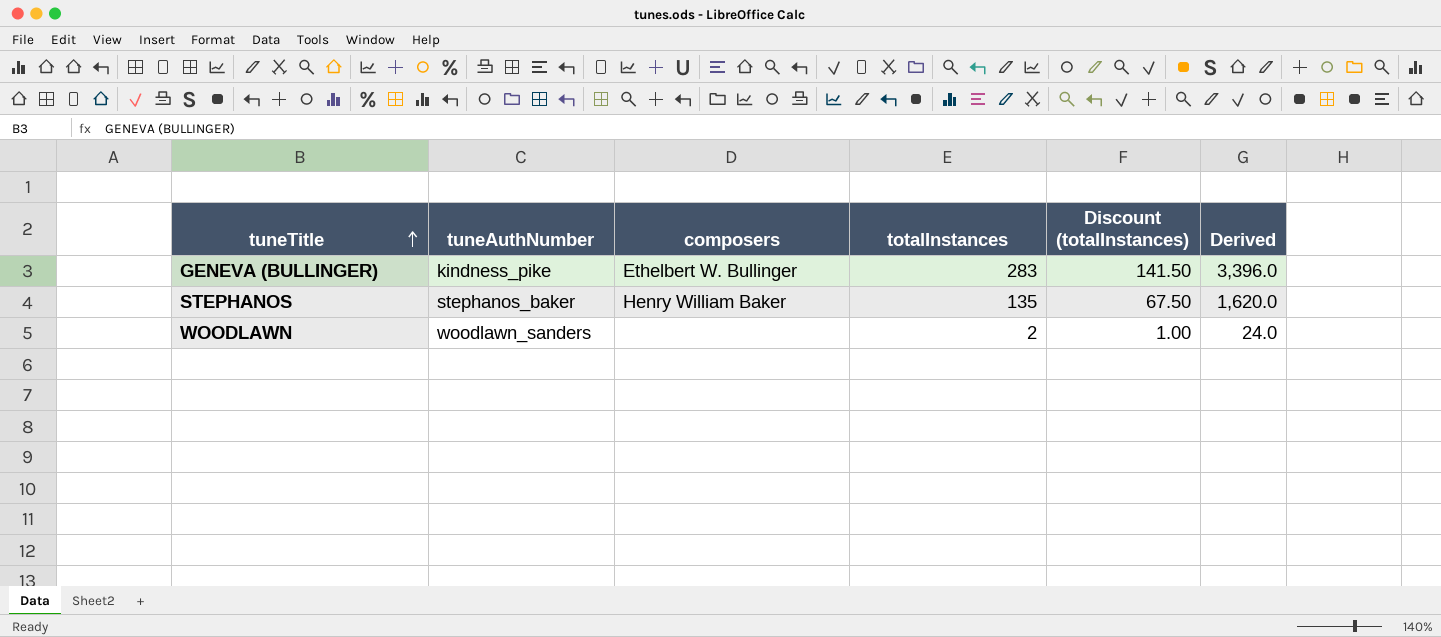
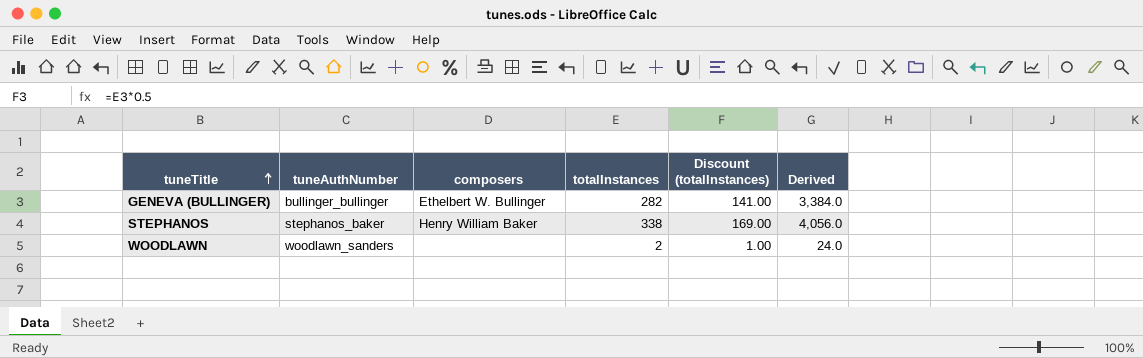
GENEVA (BULLINGER) | tuneAuthNumber: kindness_pike -> bullinger_bullinger
GENEVA (BULLINGER) | totalInstances: 283 -> 282
GENEVA (BULLINGER) | Discount (totalInstances): 141.50 -> 141.00
GENEVA (BULLINGER) | Derived: 3,396.0 -> 3,384.0
STEPHANOS | totalInstances: 135 -> 338
STEPHANOS | Discount (totalInstances): 67.50 -> 169.00
STEPHANOS | Derived: 1,620.0 -> 4,056.0

